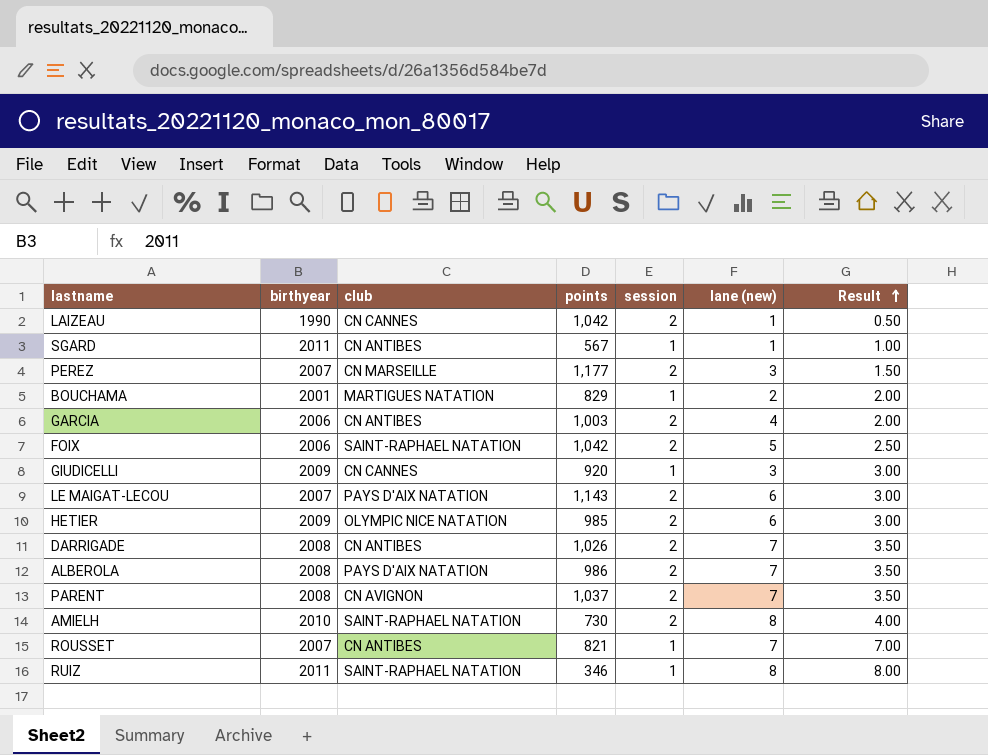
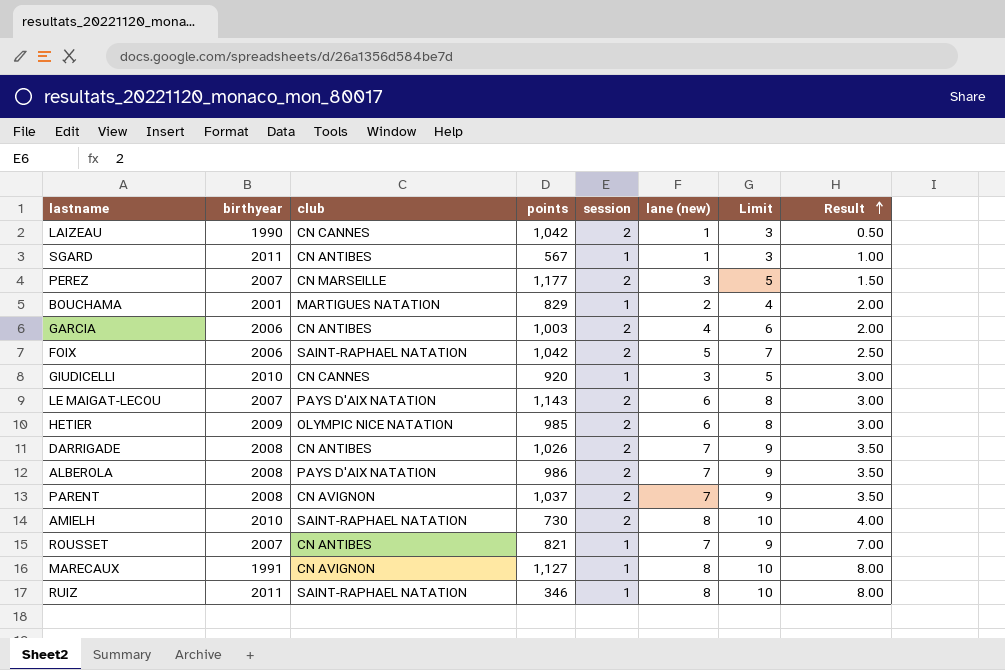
column Limit | formula: none -> [lane (new)] + 2
GIUDICELLI | birthyear: 2009 -> 2010
row MARECAUX: none -> 1991 | CN AVIGNON | 1,127 | 1 | 8 | 10 | 8.00

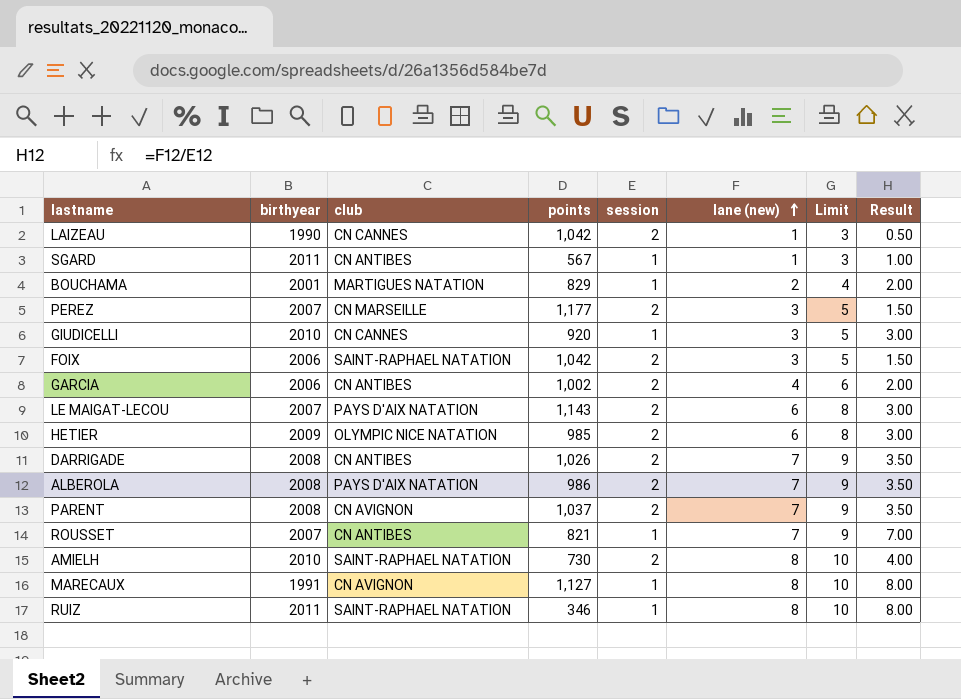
row order: Result ascending -> lane (new) ascending
FOIX | lane (new): 5 -> 3
FOIX | Limit: 7 -> 5
FOIX | Result: 2.50 -> 1.50
GARCIA | points: 1,003 -> 1,002

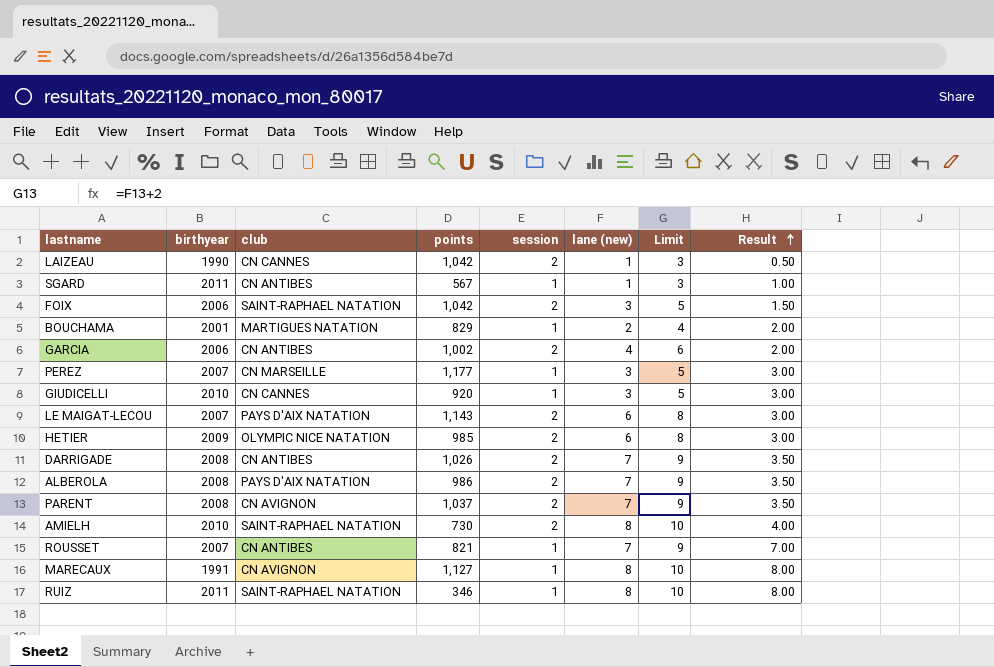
row order: lane (new) ascending -> Result ascending
PEREZ | session: 2 -> 1
PEREZ | Result: 1.50 -> 3.00

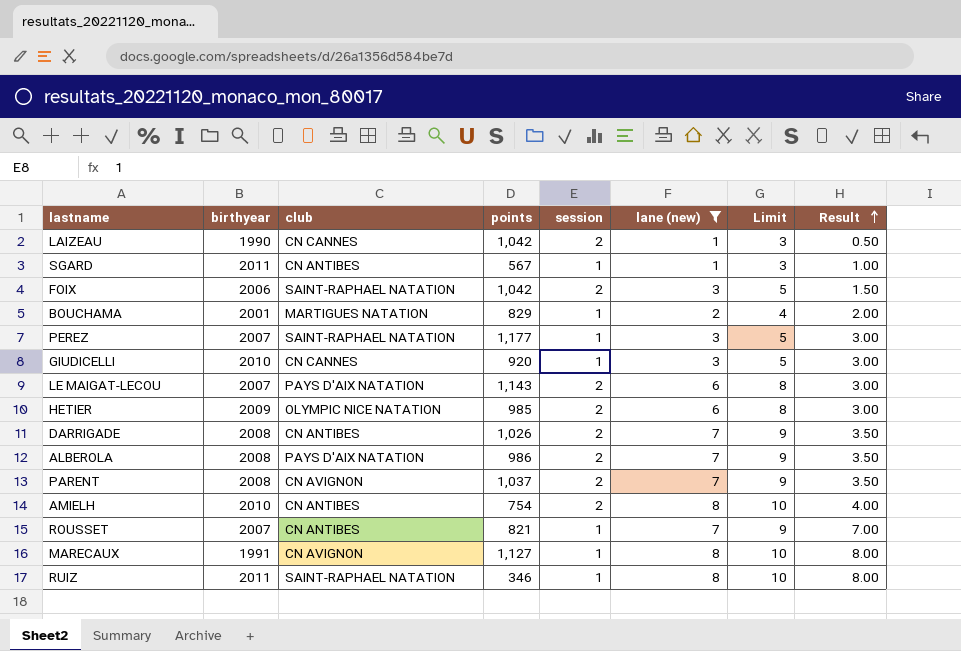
filter: none -> lane (new) != 4
PEREZ | club: CN MARSEILLE -> SAINT-RAPHAEL NATATION
AMIELH | club: SAINT-RAPHAEL NATATION -> CN ANTIBES
AMIELH | points: 730 -> 754

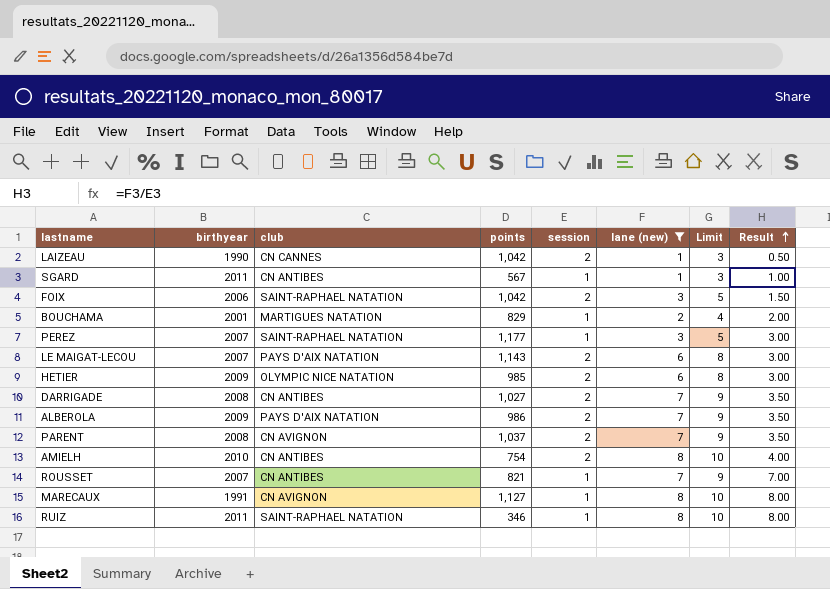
row GIUDICELLI: 2010 | CN CANNES | 920 | 1 | 3 | 5 | 3.00 -> none
DARRIGADE | points: 1,026 -> 1,027
ALBEROLA | birthyear: 2008 -> 2009

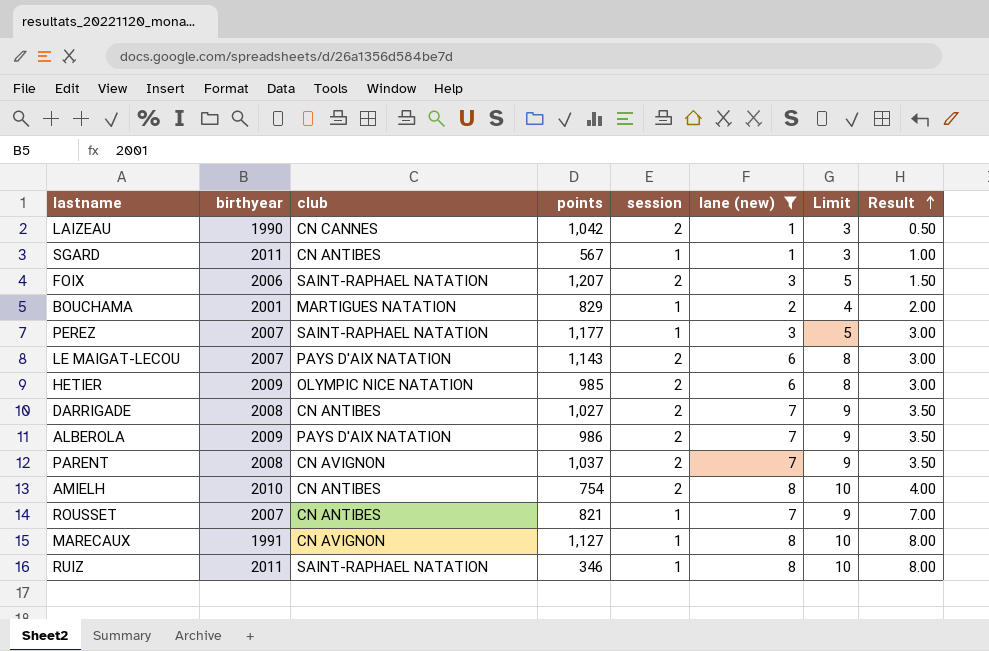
FOIX | points: 1,042 -> 1,207

